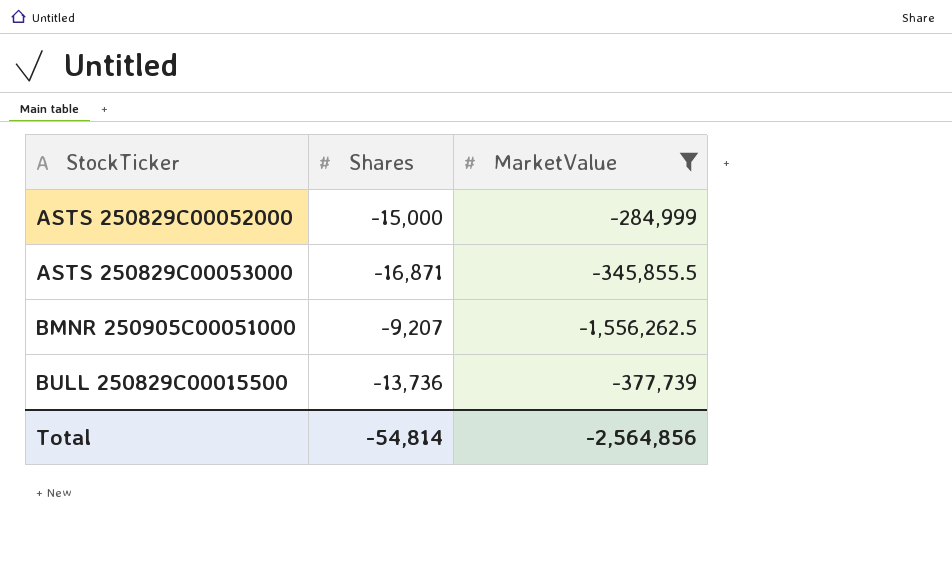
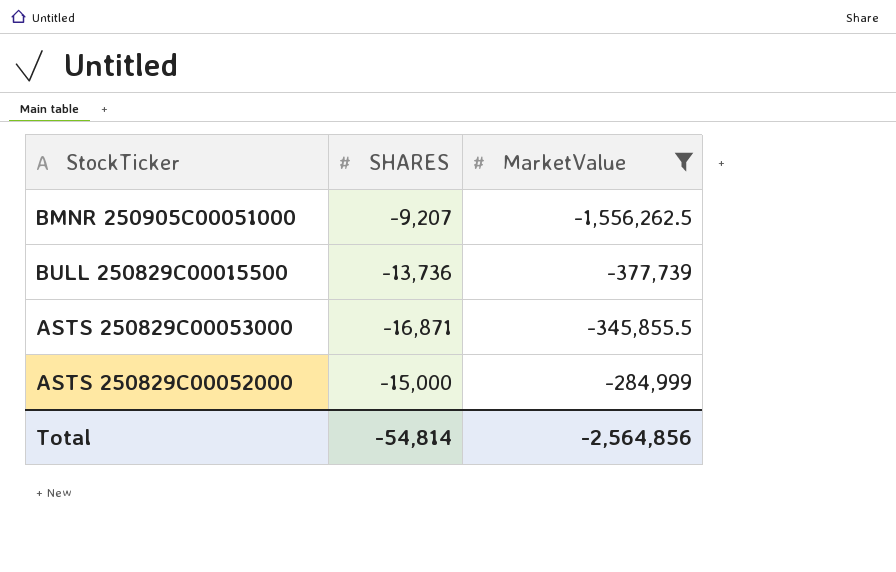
row order: StockTicker ascending -> MarketValue ascending
column name: Shares -> SHARES

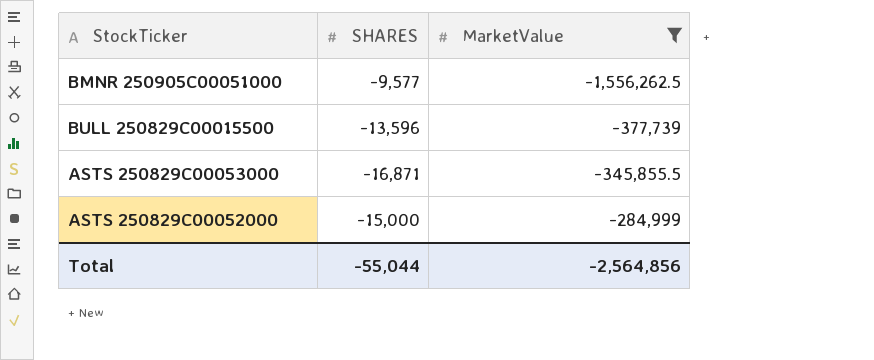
BMNR 250905C00051000 | SHARES: -9,207 -> -9,577
BULL 250829C00015500 | SHARES: -13,736 -> -13,596
Total | SHARES: -54,814 -> -55,044

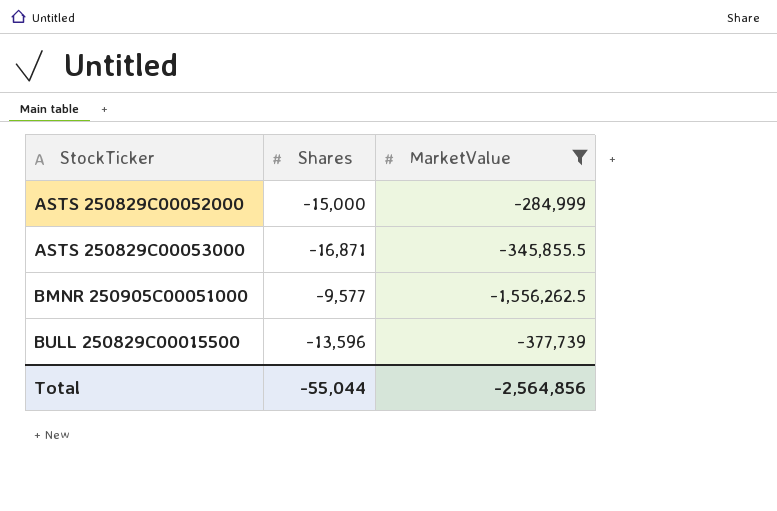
row order: MarketValue ascending -> StockTicker ascending
column name: SHARES -> Shares

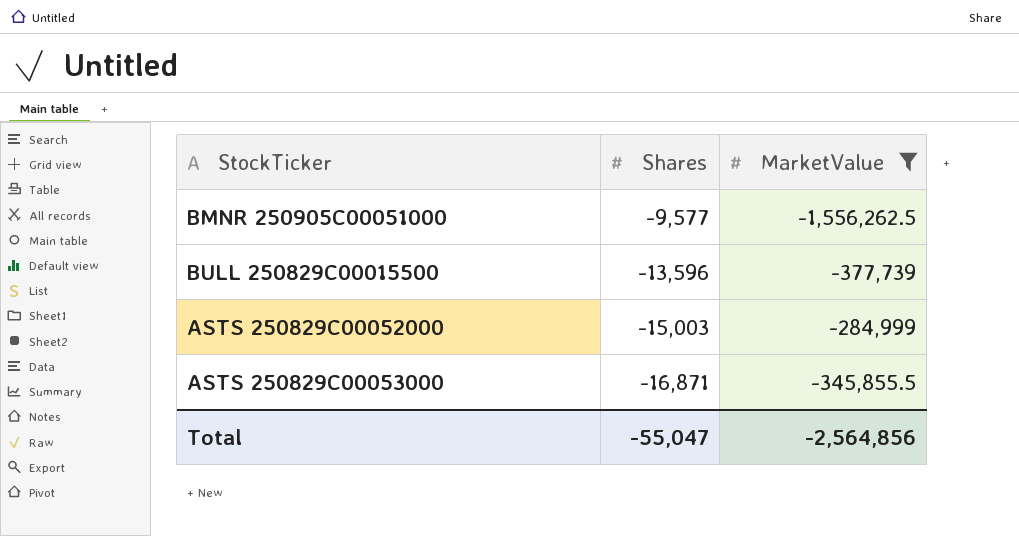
row order: StockTicker ascending -> Shares descending
ASTS 250829C00052000 | Shares: -15,000 -> -15,003
Total | Shares: -55,044 -> -55,047

